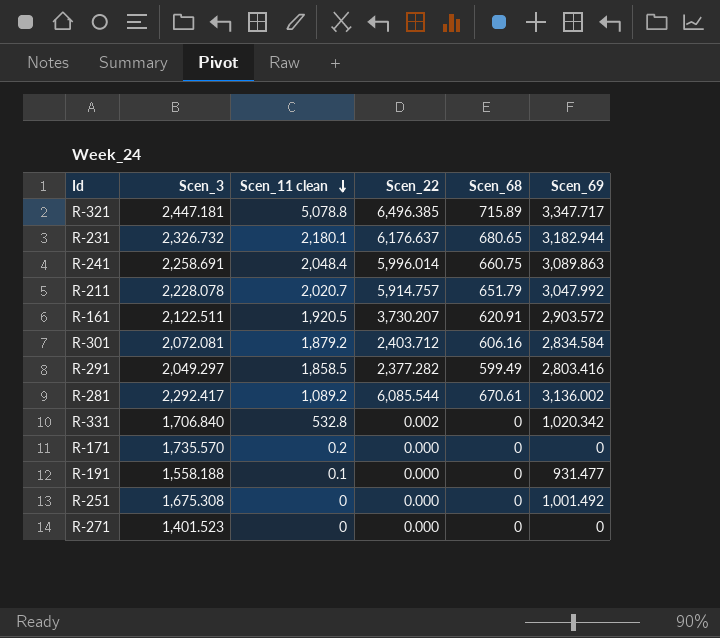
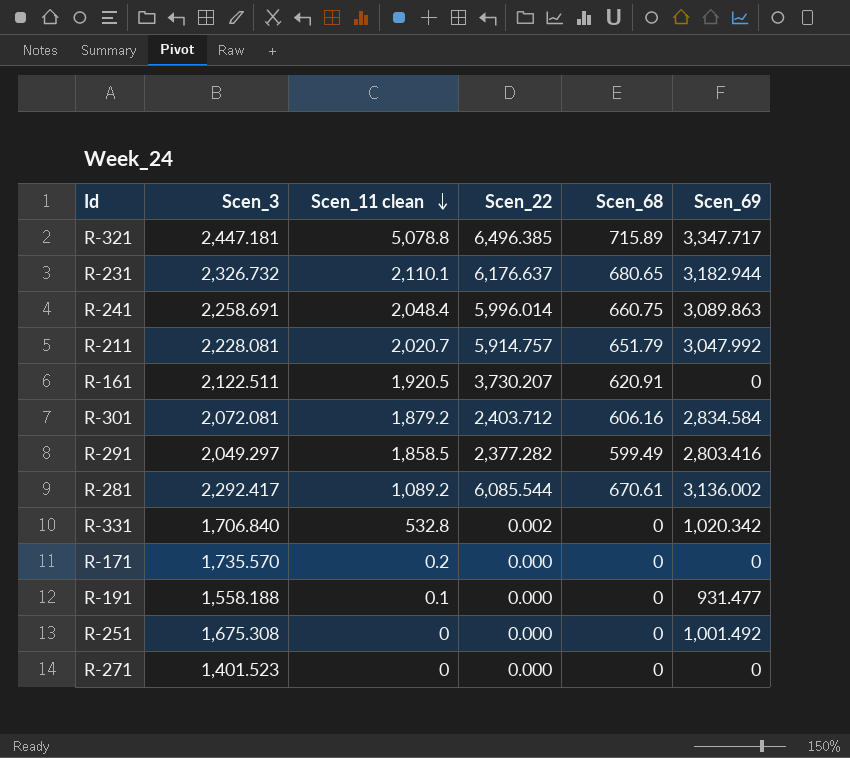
R-231 | Scen_11 clean: 2,180.1 -> 2,110.1
R-211 | Scen_3: 2,228.078 -> 2,228.081
R-161 | Scen_69: 2,903.572 -> 0

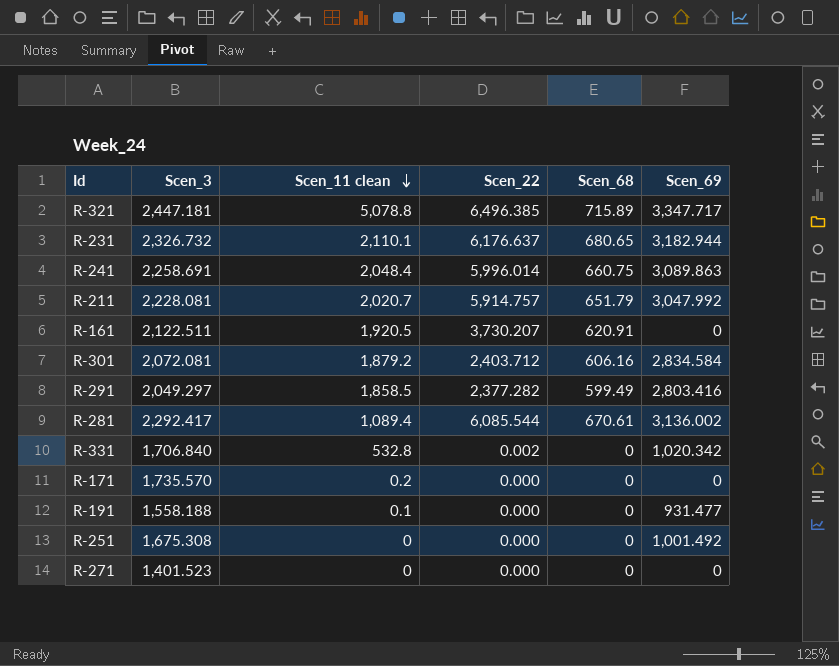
R-281 | Scen_11 clean: 1,089.2 -> 1,089.4

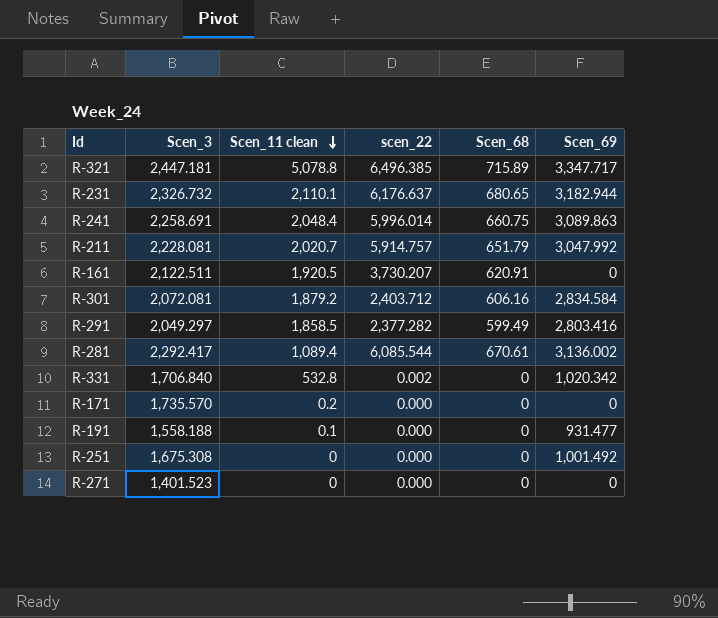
column name: Scen_22 -> scen_22

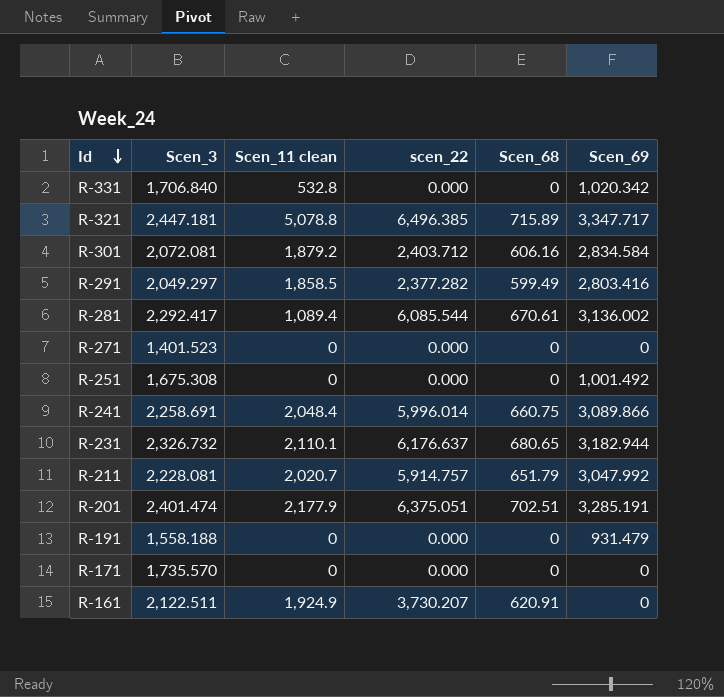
row order: Scen_11 clean descending -> Id descending
R-331 | scen_22: 0.002 -> 0.000
R-241 | Scen_69: 3,089.863 -> 3,089.866
row R-201: none -> 2,401.474 | 2,177.9 | 6,375.051 | 702.51 | 3,285.191
R-191 | Scen_11 clean: 0.1 -> 0
R-191 | Scen_69: 931.477 -> 931.479
R-171 | Scen_11 clean: 0.2 -> 0
R-161 | Scen_11 clean: 1,920.5 -> 1,924.9

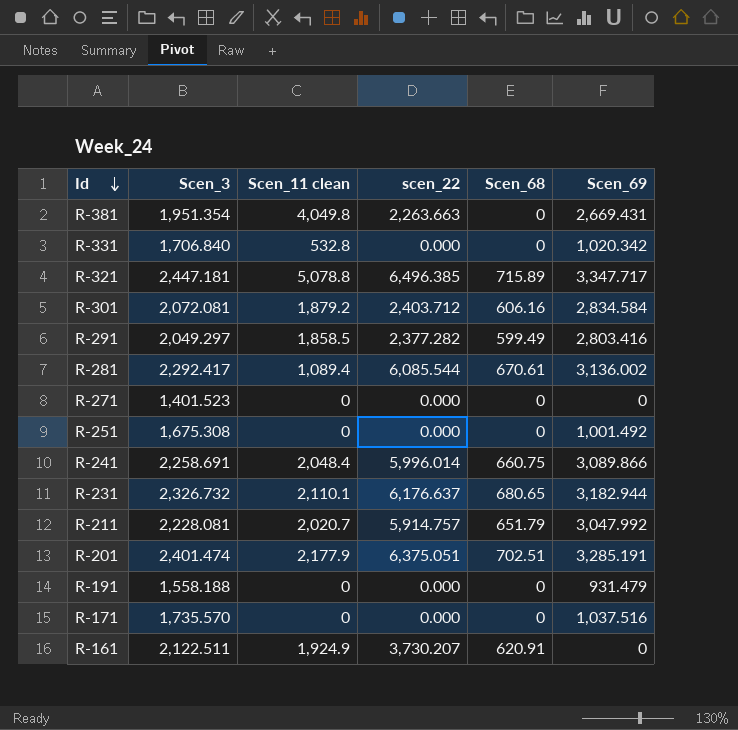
row R-381: none -> 1,951.354 | 4,049.8 | 2,263.663 | 0 | 2,669.431
R-171 | Scen_69: 0 -> 1,037.516

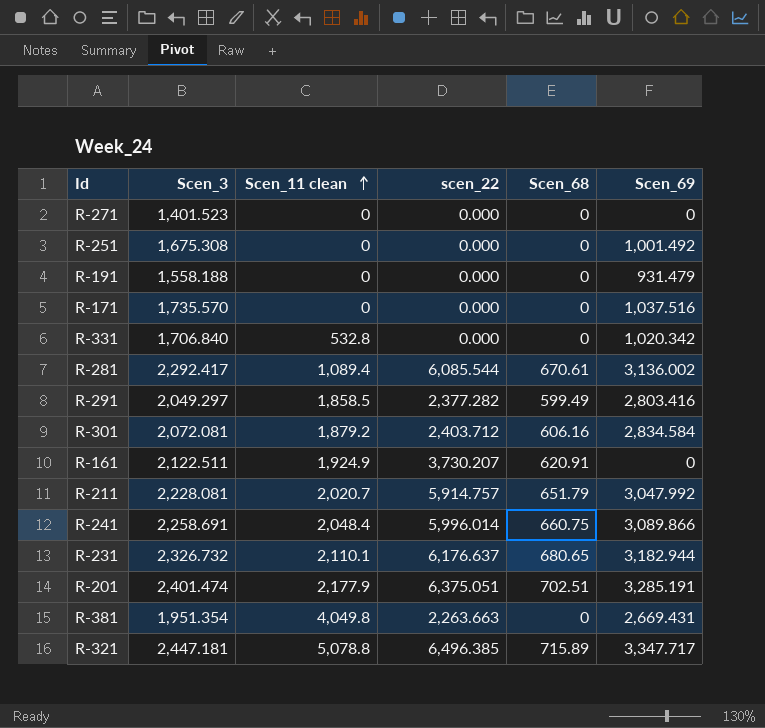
row order: Id descending -> Scen_11 clean ascending

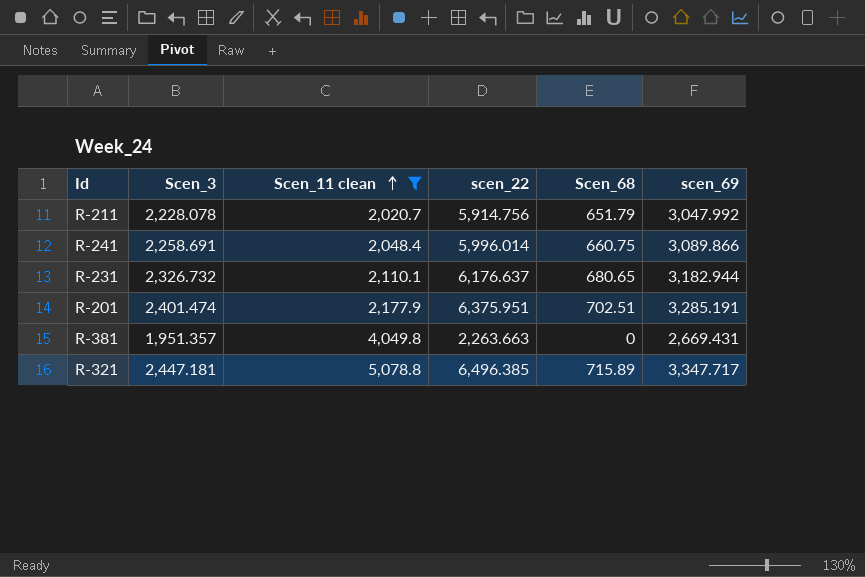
filter: none -> Scen_11 clean >= 2,020.7
column name: Scen_69 -> scen_69
R-211 | Scen_3: 2,228.081 -> 2,228.078
R-211 | scen_22: 5,914.757 -> 5,914.756
R-201 | scen_22: 6,375.051 -> 6,375.951
R-381 | Scen_3: 1,951.354 -> 1,951.357

